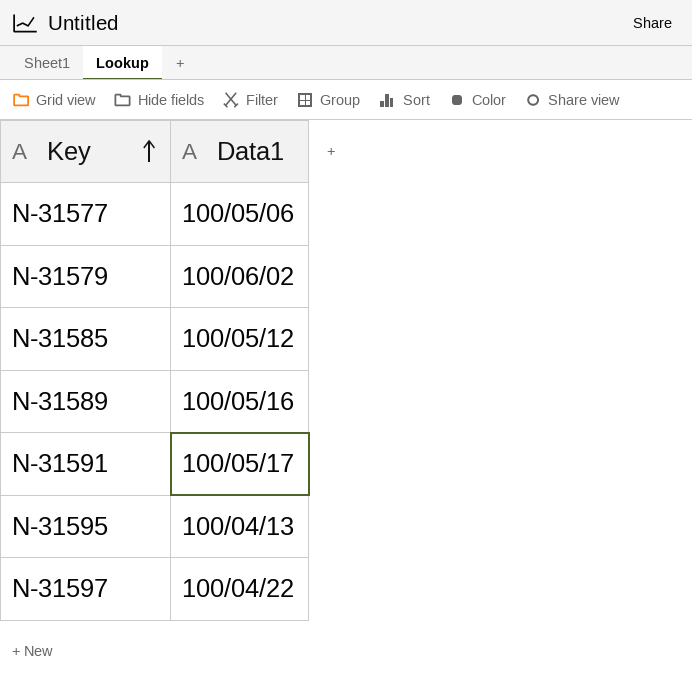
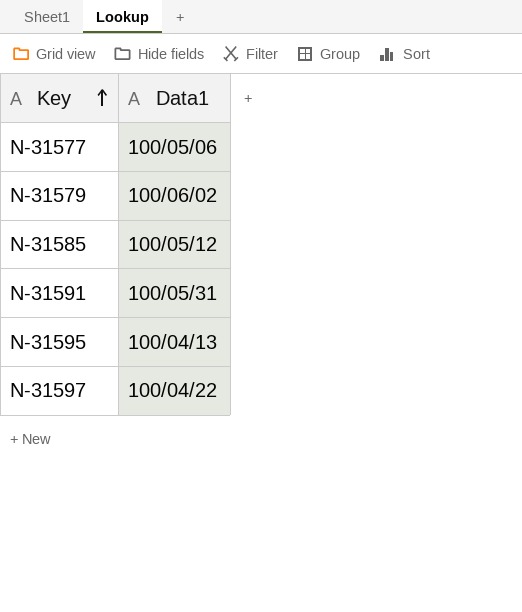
row N-31589: 100/05/16 -> none
N-31591 | Data1: 100/05/17 -> 100/05/31

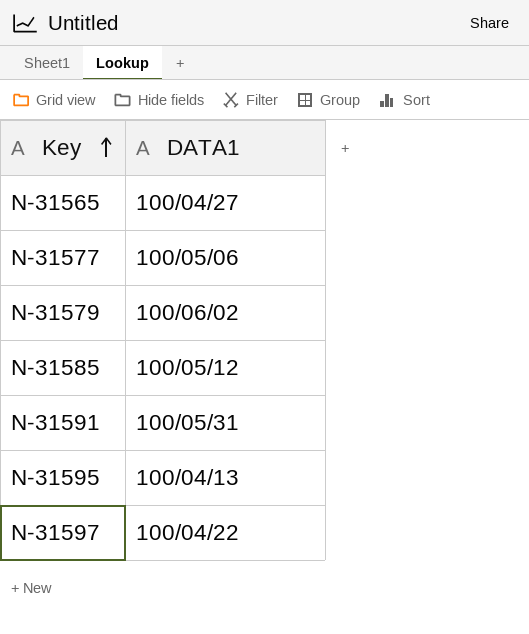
column name: Data1 -> DATA1
row N-31565: none -> 100/04/27

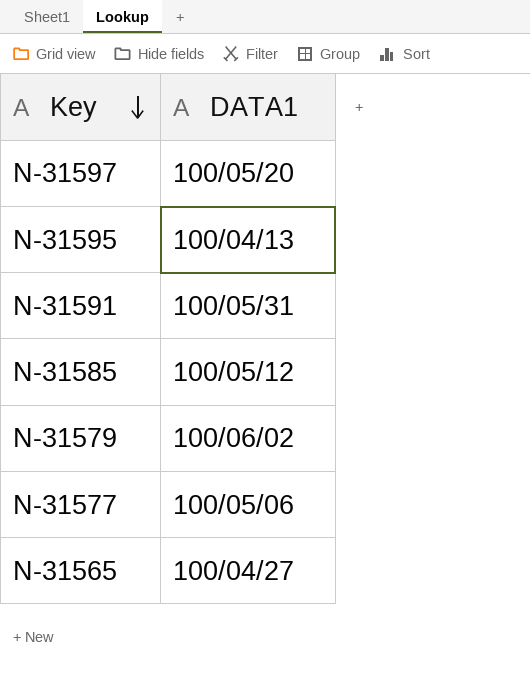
row order: Key ascending -> Key descending
N-31597 | DATA1: 100/04/22 -> 100/05/20

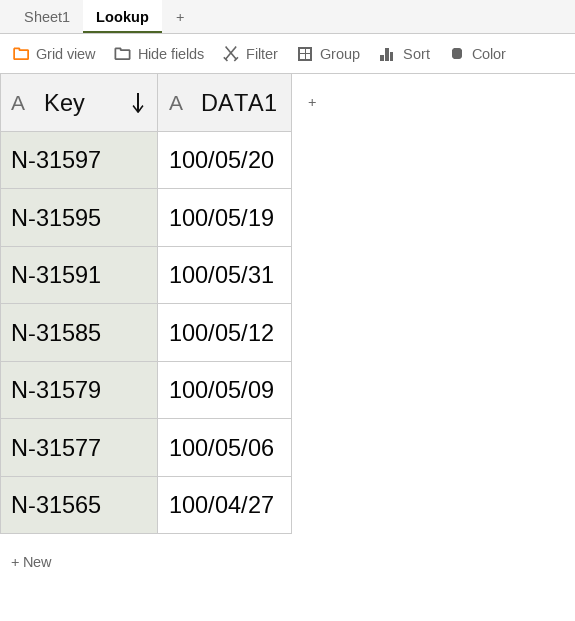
N-31595 | DATA1: 100/04/13 -> 100/05/19
N-31579 | DATA1: 100/06/02 -> 100/05/09

